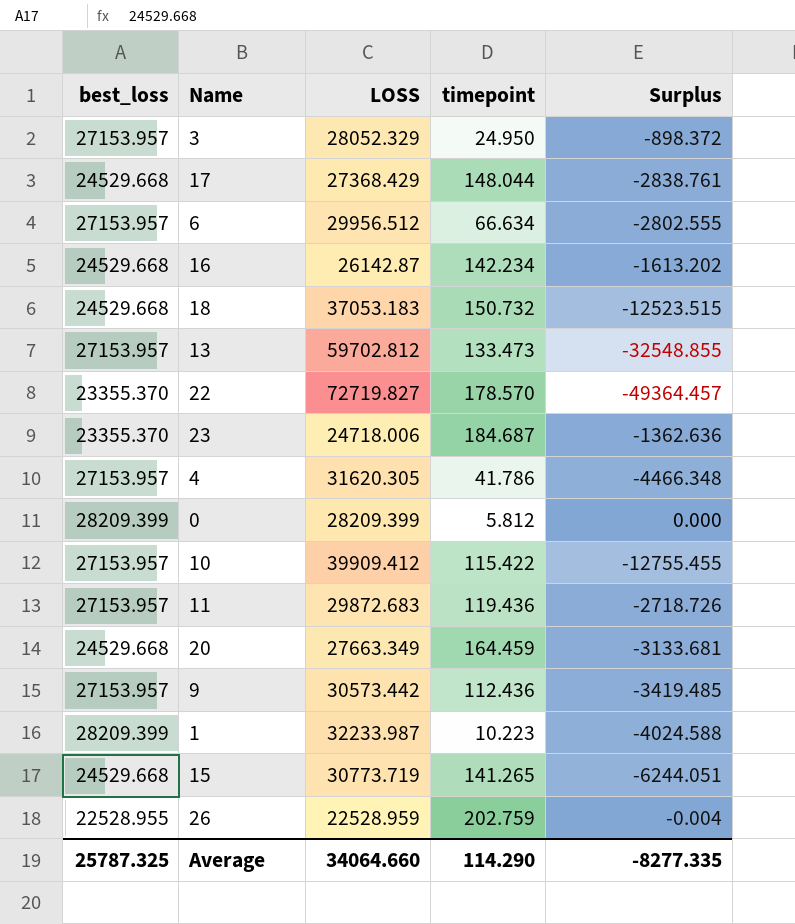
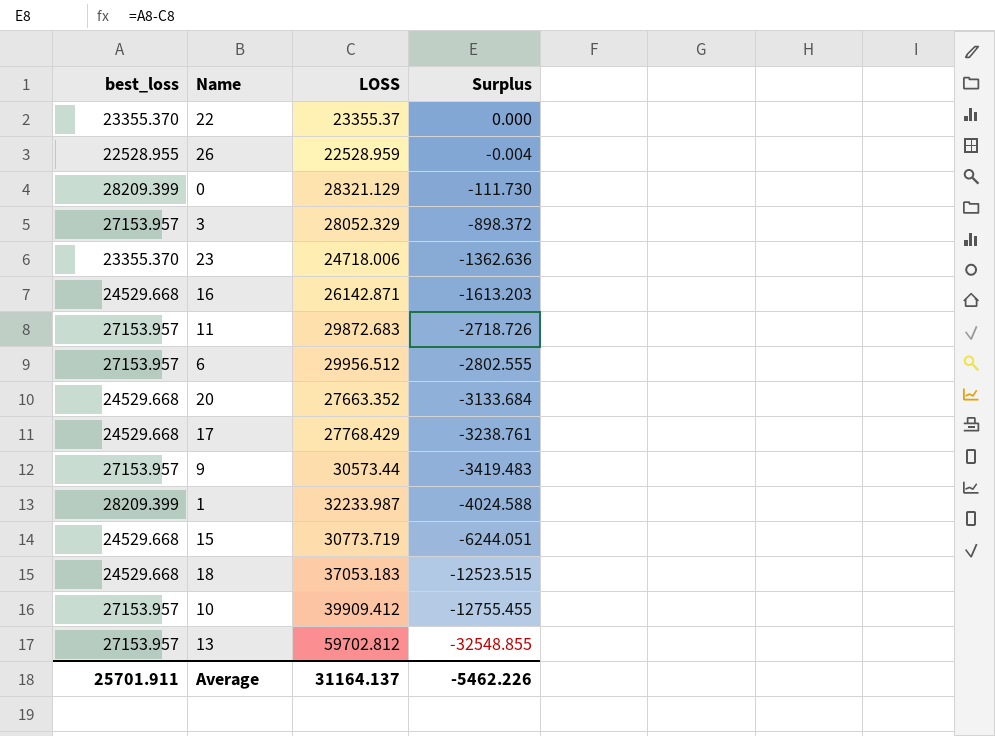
row order: none -> Surplus descending
column timepoint | position: 4 -> none
row 4: 27153.957 | 31620.305 | 41.786 | -4466.348 -> none
22 | LOSS: 72719.827 -> 23355.37
22 | Surplus: -49364.457 -> 0.000
0 | LOSS: 28209.399 -> 28321.129
0 | Surplus: 0.000 -> -111.730
16 | LOSS: 26142.87 -> 26142.871
16 | Surplus: -1613.202 -> -1613.203
20 | LOSS: 27663.349 -> 27663.352
20 | Surplus: -3133.681 -> -3133.684
17 | LOSS: 27368.429 -> 27768.429
17 | Surplus: -2838.761 -> -3238.761
9 | LOSS: 30573.442 -> 30573.44
9 | Surplus: -3419.485 -> -3419.483
Average | best_loss: 25787.325 -> 25701.911
Average | LOSS: 34064.660 -> 31164.137
Average | Surplus: -8277.335 -> -5462.226

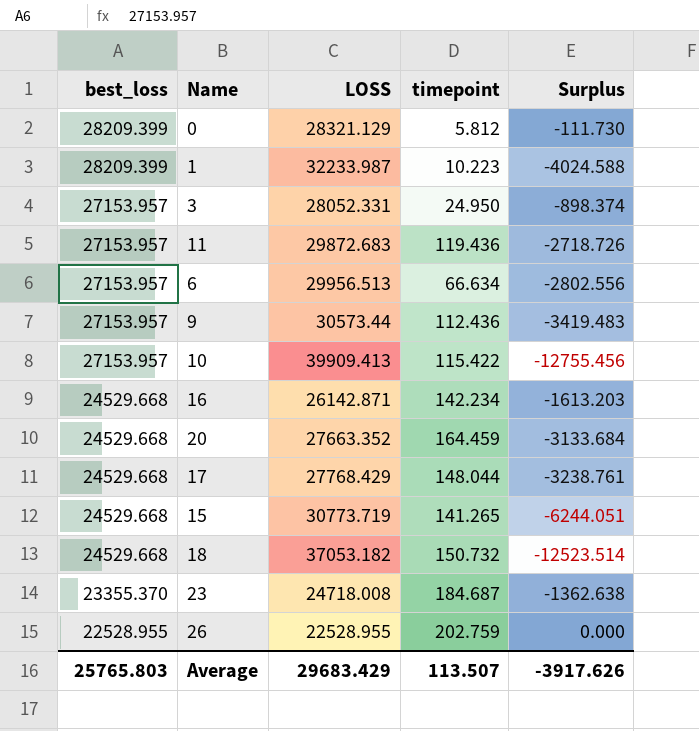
row order: Surplus descending -> best_loss descending
column timepoint | position: none -> 4
row 22: 23355.370 | 23355.37 | 0.000 -> none
row 13: 27153.957 | 59702.812 | -32548.855 -> none
3 | LOSS: 28052.329 -> 28052.331
3 | Surplus: -898.372 -> -898.374
6 | LOSS: 29956.512 -> 29956.513
6 | Surplus: -2802.555 -> -2802.556
10 | LOSS: 39909.412 -> 39909.413
10 | Surplus: -12755.455 -> -12755.456
18 | LOSS: 37053.183 -> 37053.182
18 | Surplus: -12523.515 -> -12523.514
23 | LOSS: 24718.006 -> 24718.008
23 | Surplus: -1362.636 -> -1362.638
26 | LOSS: 22528.959 -> 22528.955
26 | Surplus: -0.004 -> 0.000
Average | best_loss: 25701.911 -> 25765.803
Average | LOSS: 31164.137 -> 29683.429
Average | Surplus: -5462.226 -> -3917.626

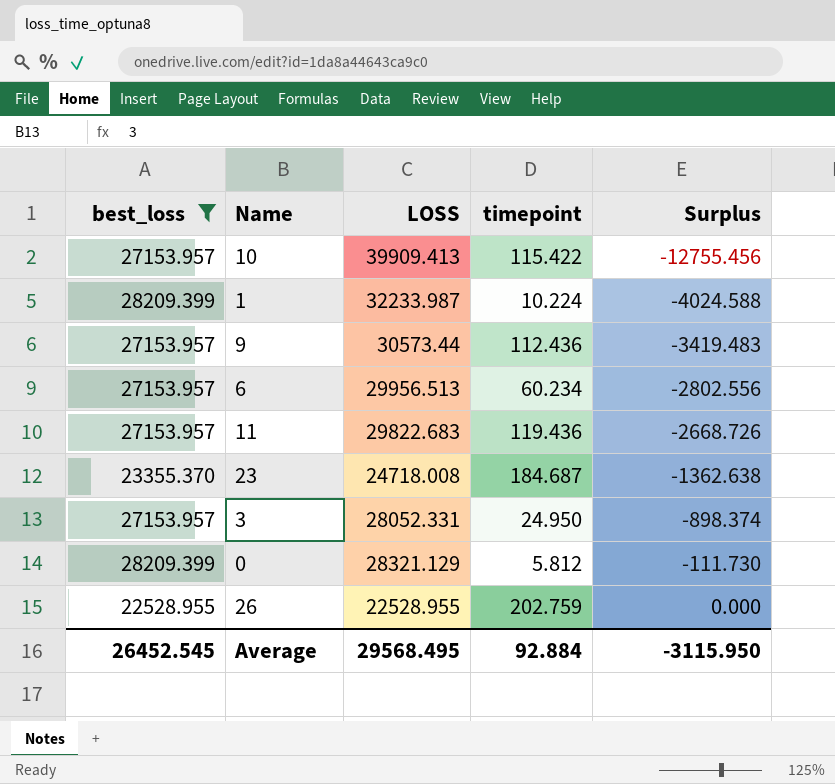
filter: none -> best_loss != 24529.668
row order: best_loss descending -> Surplus ascending
1 | timepoint: 10.223 -> 10.224
6 | timepoint: 66.634 -> 60.234
11 | LOSS: 29872.683 -> 29822.683
11 | Surplus: -2718.726 -> -2668.726
Average | best_loss: 25765.803 -> 26452.545
Average | LOSS: 29683.429 -> 29568.495
Average | timepoint: 113.507 -> 92.884
Average | Surplus: -3917.626 -> -3115.950

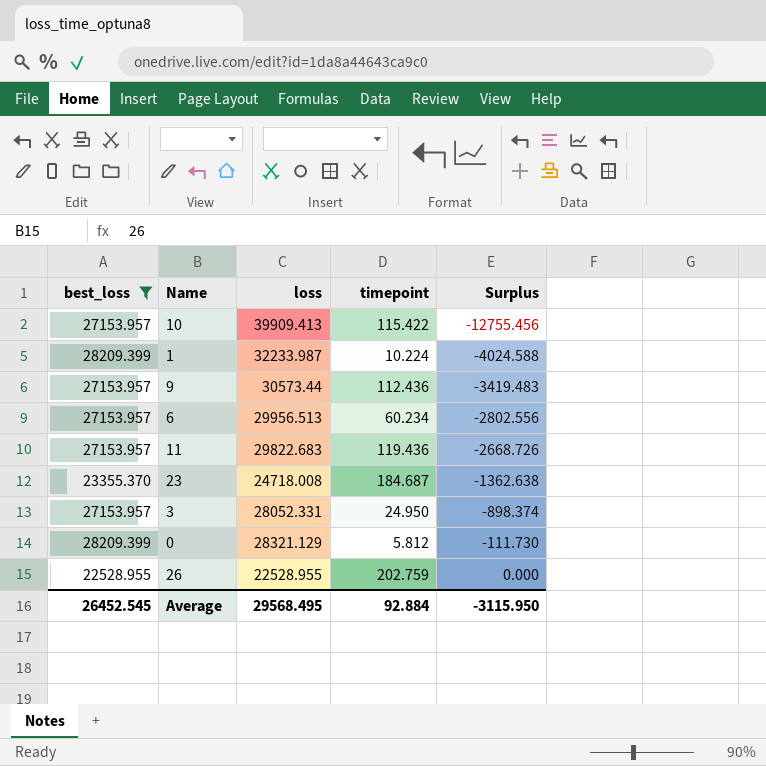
column name: LOSS -> loss

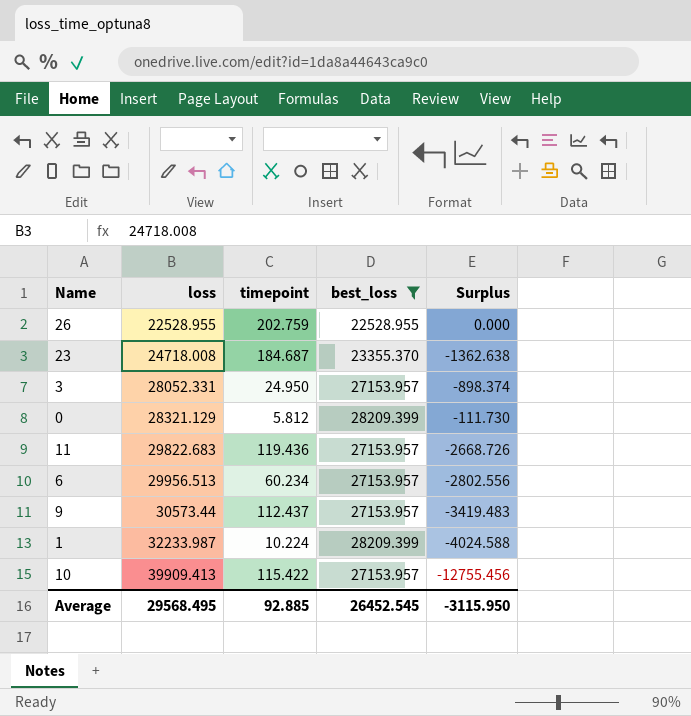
row order: Surplus ascending -> loss ascending
column best_loss | position: 1 -> 4
9 | timepoint: 112.436 -> 112.437
Average | timepoint: 92.884 -> 92.885

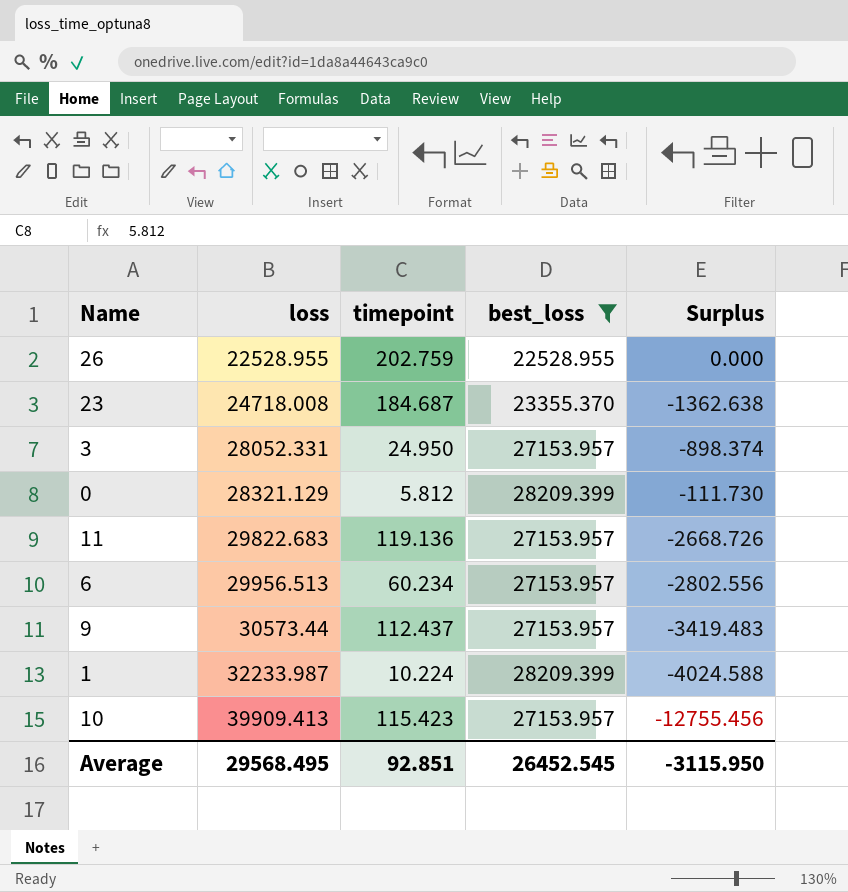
11 | timepoint: 119.436 -> 119.136
10 | timepoint: 115.422 -> 115.423
Average | timepoint: 92.885 -> 92.851

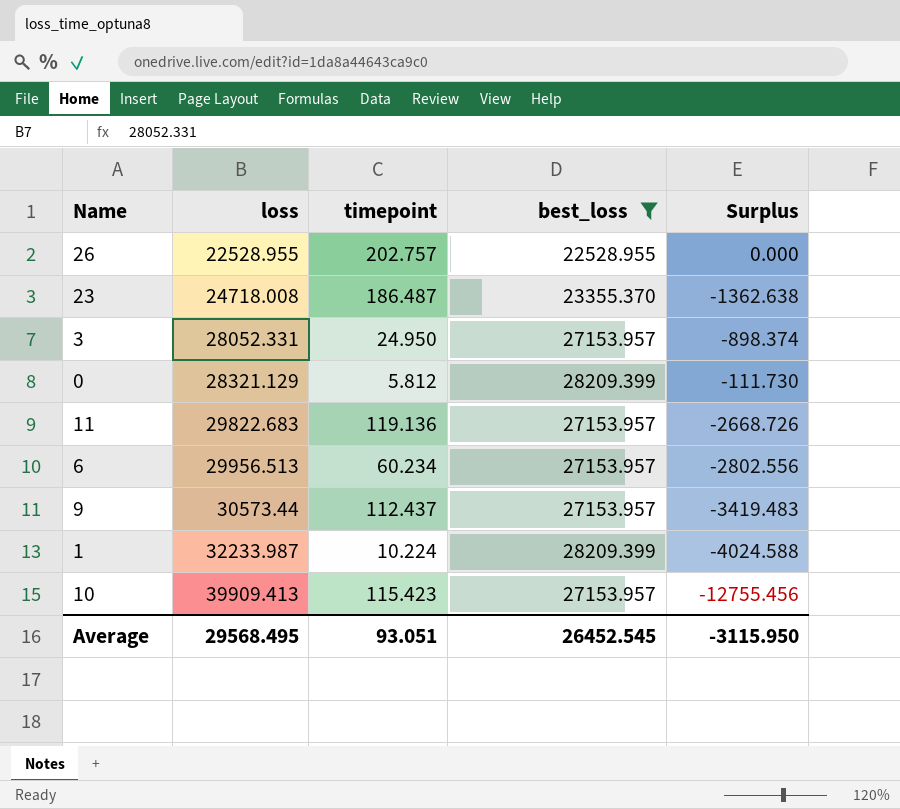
26 | timepoint: 202.759 -> 202.757
23 | timepoint: 184.687 -> 186.487
Average | timepoint: 92.851 -> 93.051

